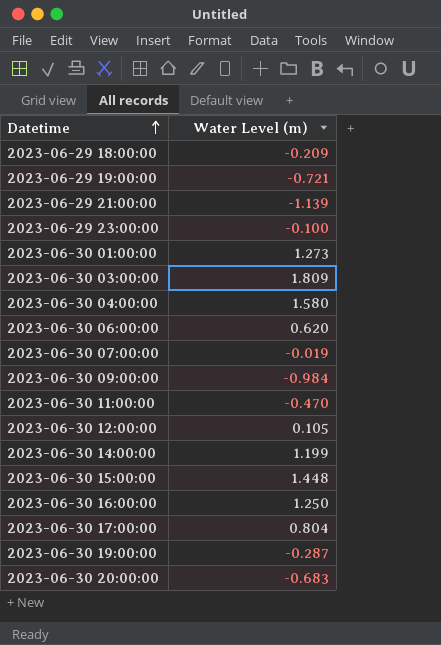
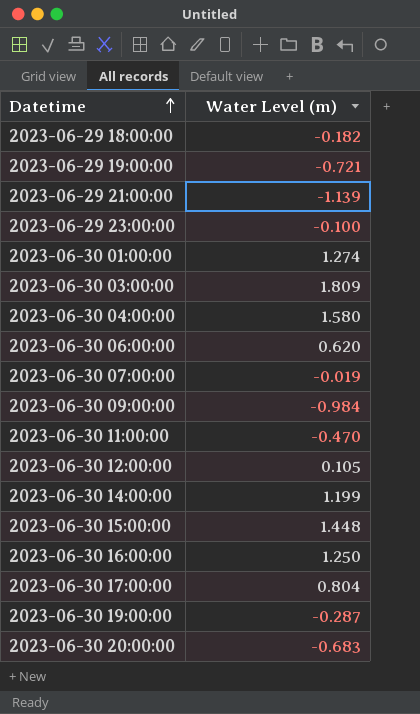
2023-06-29 18:00:00 | Water Level (m): -0.209 -> -0.182
2023-06-30 01:00:00 | Water Level (m): 1.273 -> 1.274

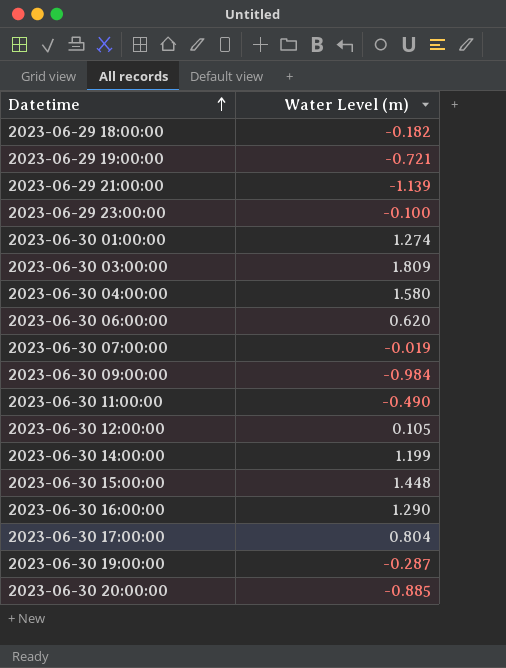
2023-06-30 11:00:00 | Water Level (m): -0.470 -> -0.490
2023-06-30 16:00:00 | Water Level (m): 1.250 -> 1.290
2023-06-30 20:00:00 | Water Level (m): -0.683 -> -0.885

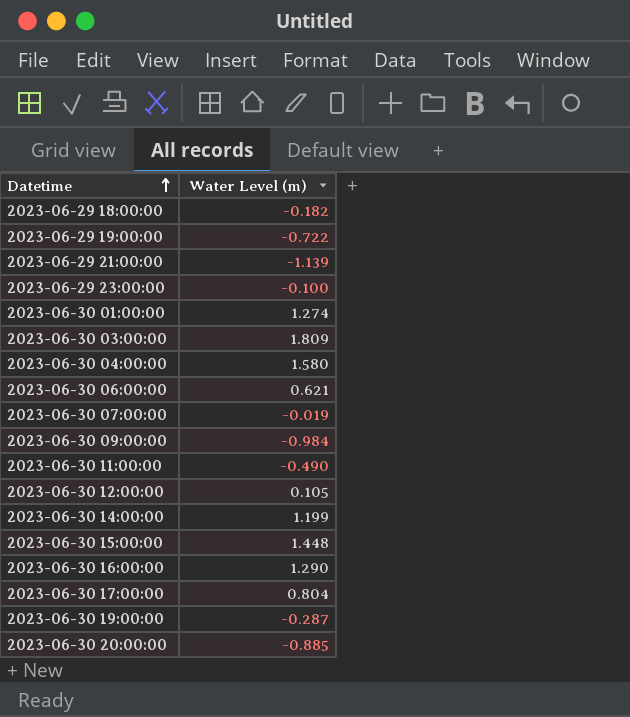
2023-06-29 19:00:00 | Water Level (m): -0.721 -> -0.722
2023-06-30 06:00:00 | Water Level (m): 0.620 -> 0.621

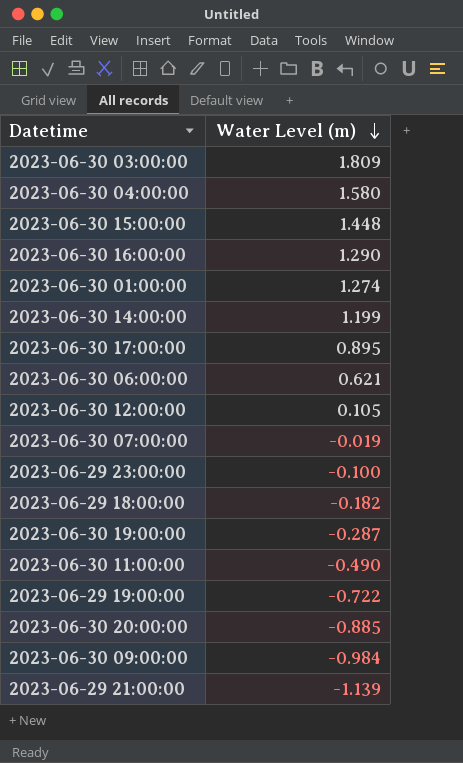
row order: Datetime ascending -> Water Level (m) descending
2023-06-30 17:00:00 | Water Level (m): 0.804 -> 0.895

